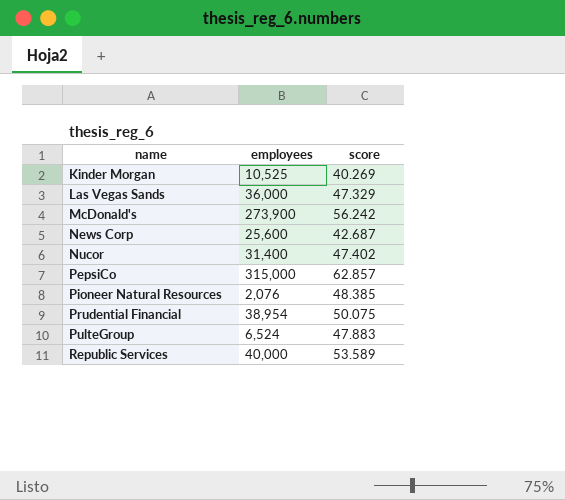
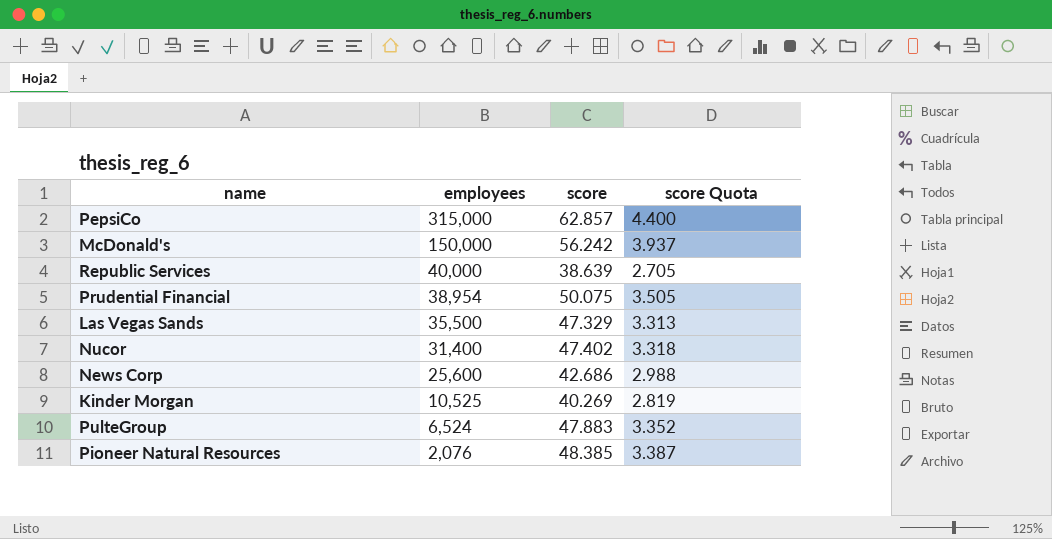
row order: name ascending -> employees descending
column score Quota | formula: none -> [score] * 0.07
McDonald's | employees: 273,900 -> 150,000
Republic Services | score: 53.589 -> 38.639
Las Vegas Sands | employees: 36,000 -> 35,500
News Corp | score: 42.687 -> 42.686

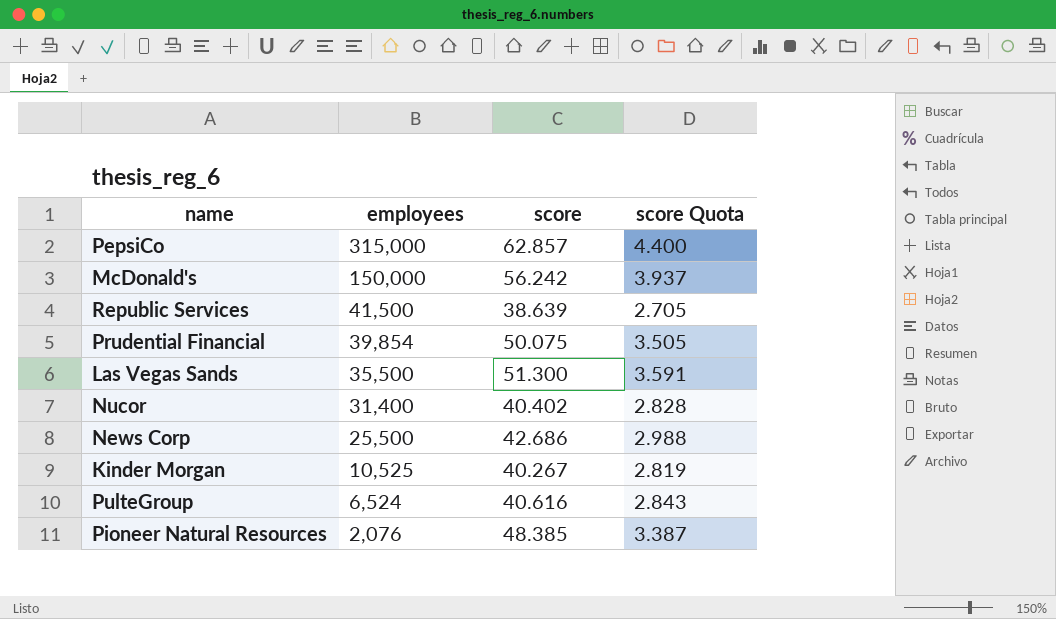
Republic Services | employees: 40,000 -> 41,500
Prudential Financial | employees: 38,954 -> 39,854
Las Vegas Sands | score: 47.329 -> 51.300
Las Vegas Sands | score Quota: 3.313 -> 3.591
Nucor | score: 47.402 -> 40.402
Nucor | score Quota: 3.318 -> 2.828
News Corp | employees: 25,600 -> 25,500
Kinder Morgan | score: 40.269 -> 40.267
PulteGroup | score: 47.883 -> 40.616
PulteGroup | score Quota: 3.352 -> 2.843

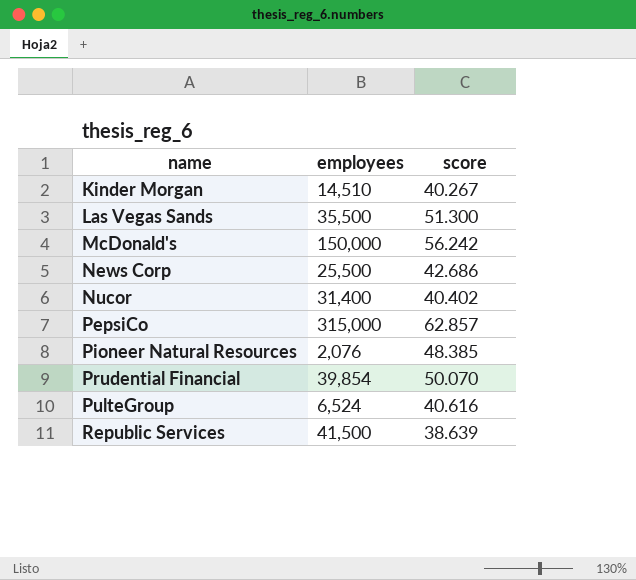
row order: employees descending -> name ascending
column score Quota | formula: [score] * 0.07 -> none
Kinder Morgan | employees: 10,525 -> 14,510
Prudential Financial | score: 50.075 -> 50.070

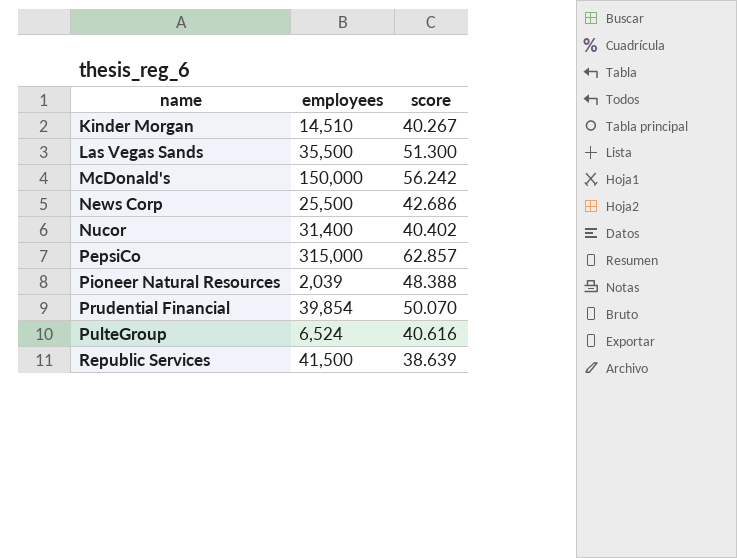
Pioneer Natural Resources | employees: 2,076 -> 2,039
Pioneer Natural Resources | score: 48.385 -> 48.388

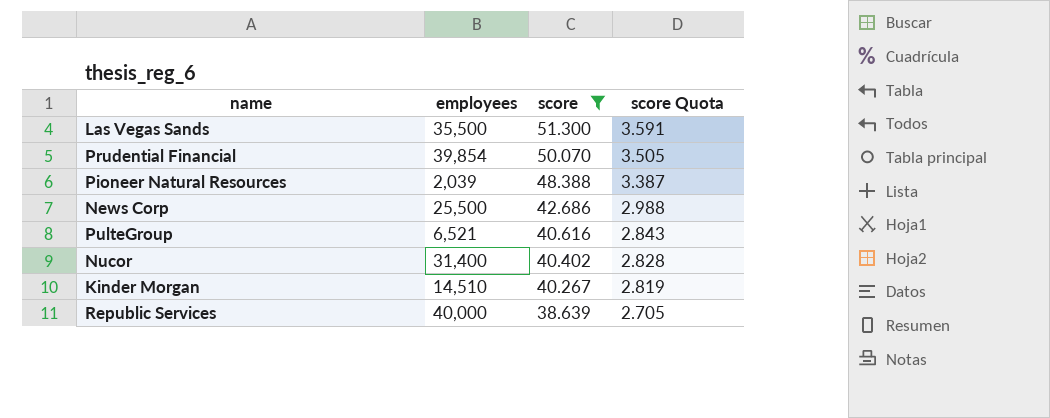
filter: none -> score <= 51.300
row order: name ascending -> score descending
column score Quota | formula: none -> [score] * 0.07
PulteGroup | employees: 6,524 -> 6,521
Republic Services | employees: 41,500 -> 40,000

